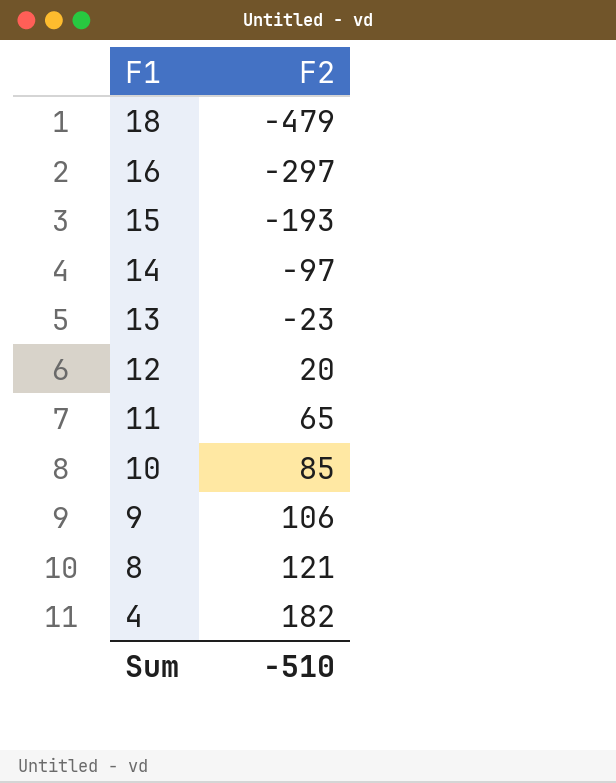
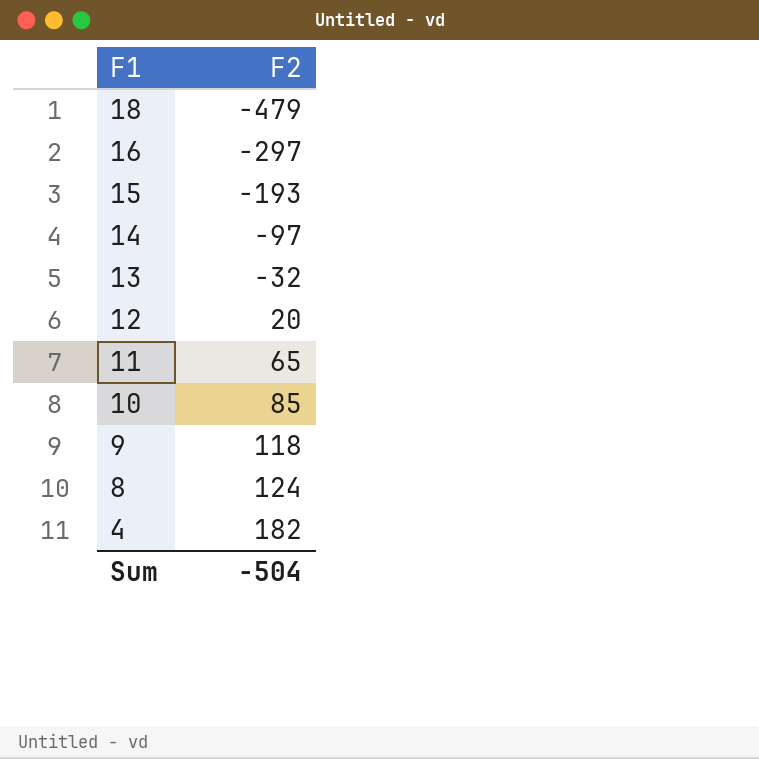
13 | F2: -23 -> -32
9 | F2: 106 -> 118
8 | F2: 121 -> 124
Sum | F2: -510 -> -504

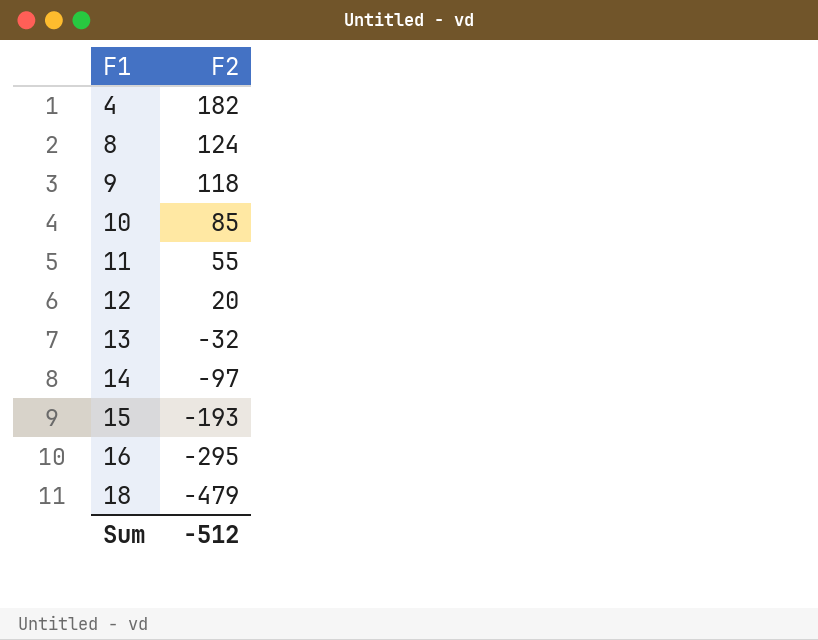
row order: F1 descending -> F1 ascending
11 | F2: 65 -> 55
16 | F2: -297 -> -295
Sum | F2: -504 -> -512

